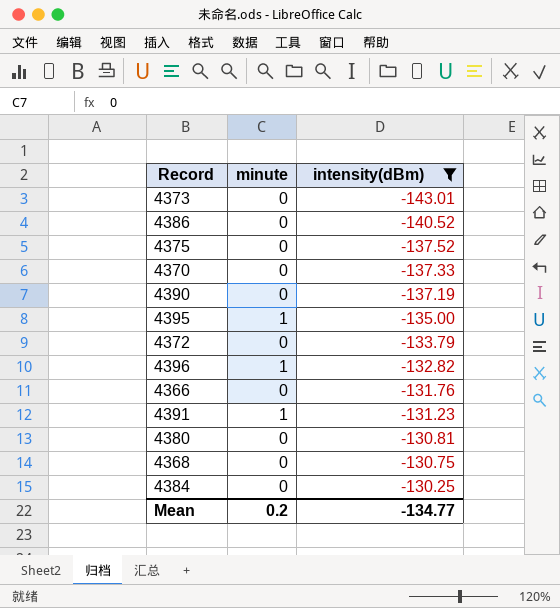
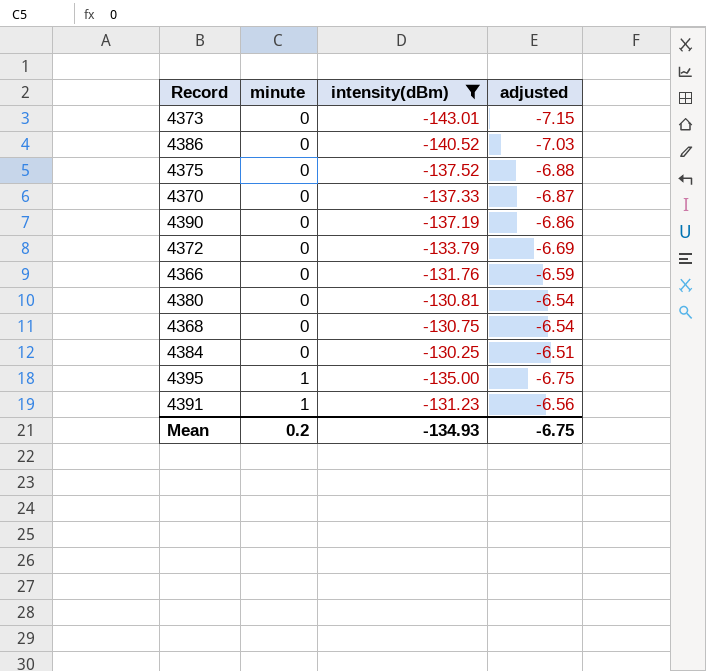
row order: intensity(dBm) ascending -> minute ascending
column adjusted | formula: none -> [intensity(dBm)] * 0.05
row 4396: 1 | -132.82 -> none
Mean | intensity(dBm): -134.77 -> -134.93

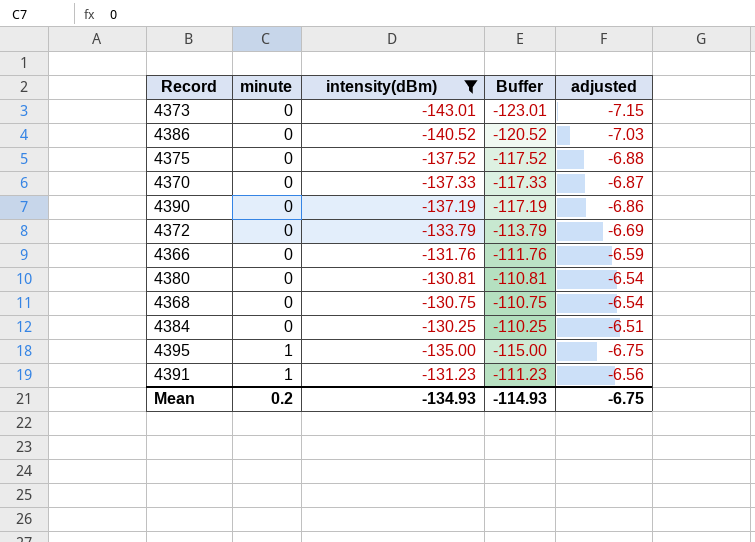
column Buffer | formula: none -> [intensity(dBm)] + 20

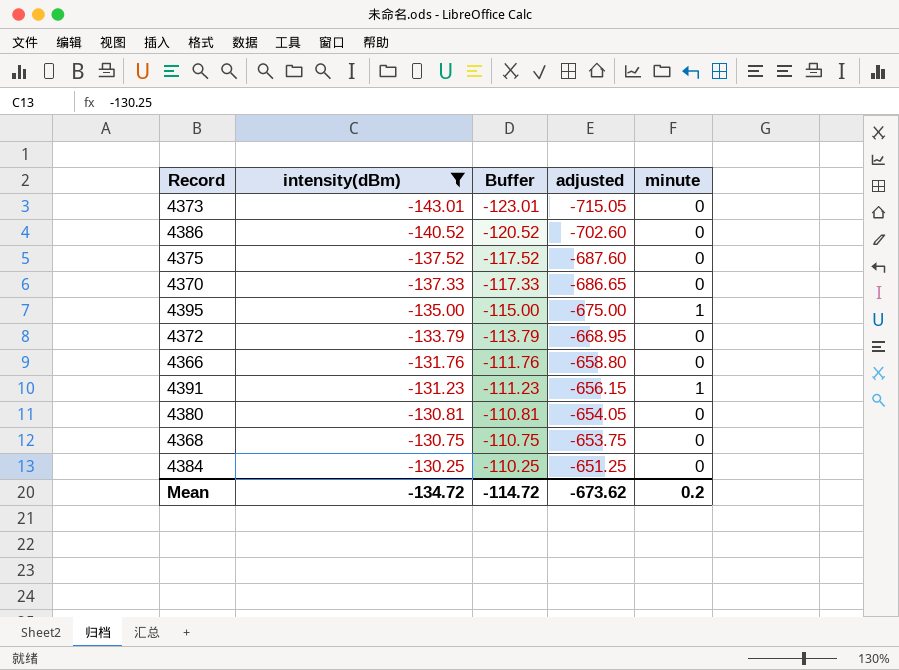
row order: minute ascending -> intensity(dBm) ascending
column adjusted | formula: [intensity(dBm)] * 0.05 -> [intensity(dBm)] * 5
column minute | position: 2 -> 5
row 4390: 0 | -137.19 | -117.19 | -6.86 -> none
Mean | intensity(dBm): -134.93 -> -134.72
Mean | Buffer: -114.93 -> -114.72
Mean | adjusted: -6.75 -> -673.62

